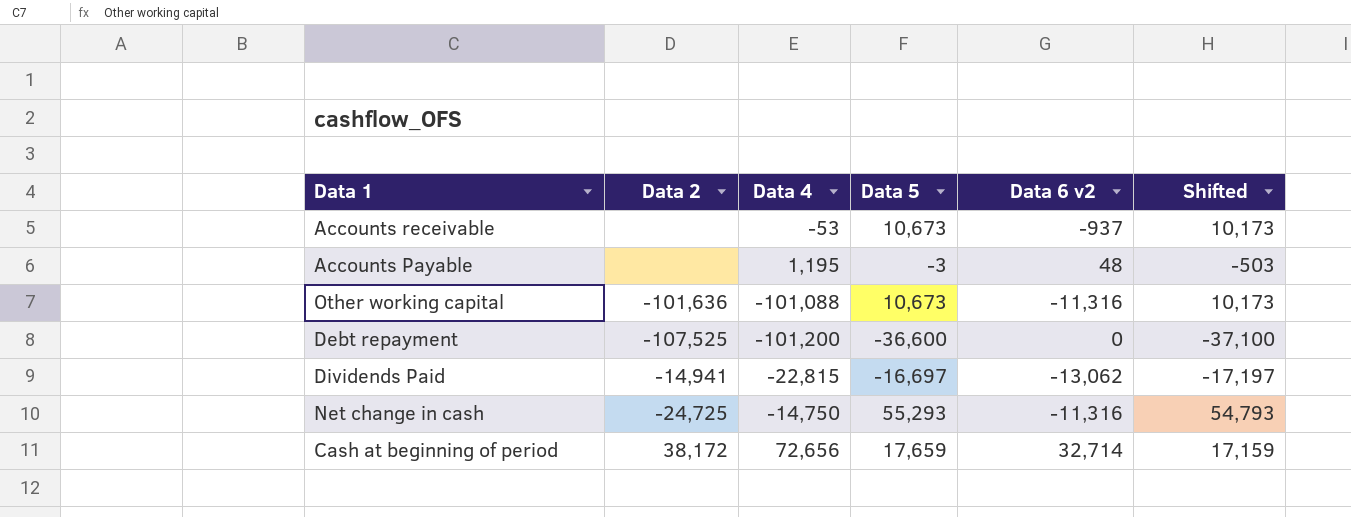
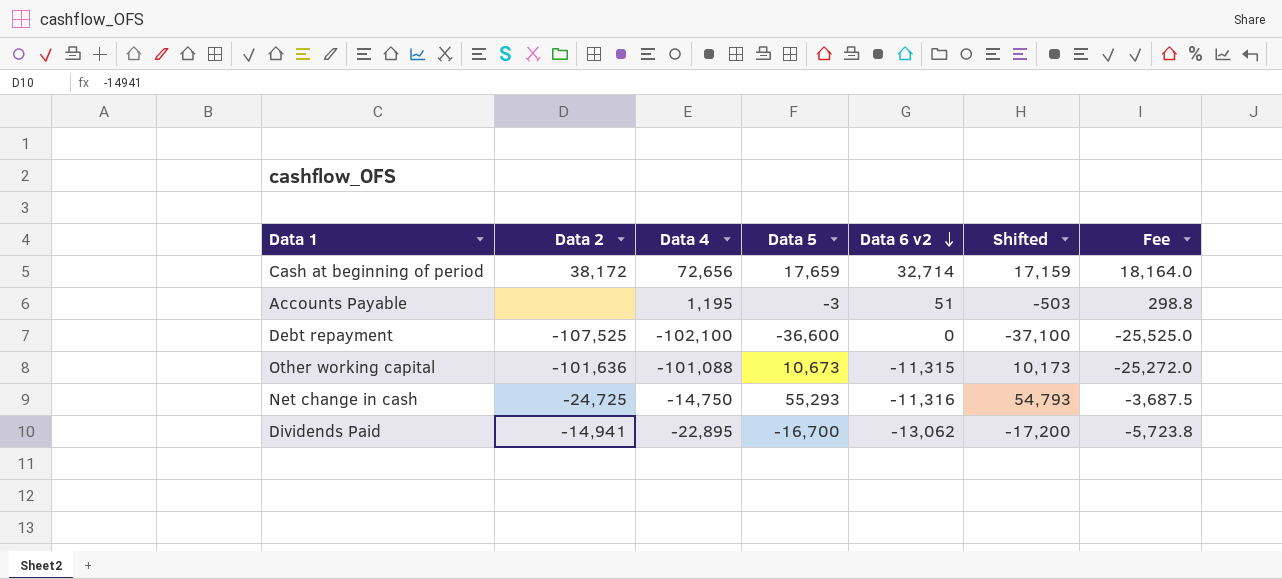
row order: none -> Data 6 v2 descending
column Fee | formula: none -> [Data 4] * 0.25
row Accounts receivable: none | -53 | 10,673 | -937 | 10,173 -> none
Accounts Payable | Data 6 v2: 48 -> 51
Debt repayment | Data 4: -101,200 -> -102,100
Other working capital | Data 6 v2: -11,316 -> -11,315
Dividends Paid | Data 4: -22,815 -> -22,895
Dividends Paid | Data 5: -16,697 -> -16,700
Dividends Paid | Shifted: -17,197 -> -17,200

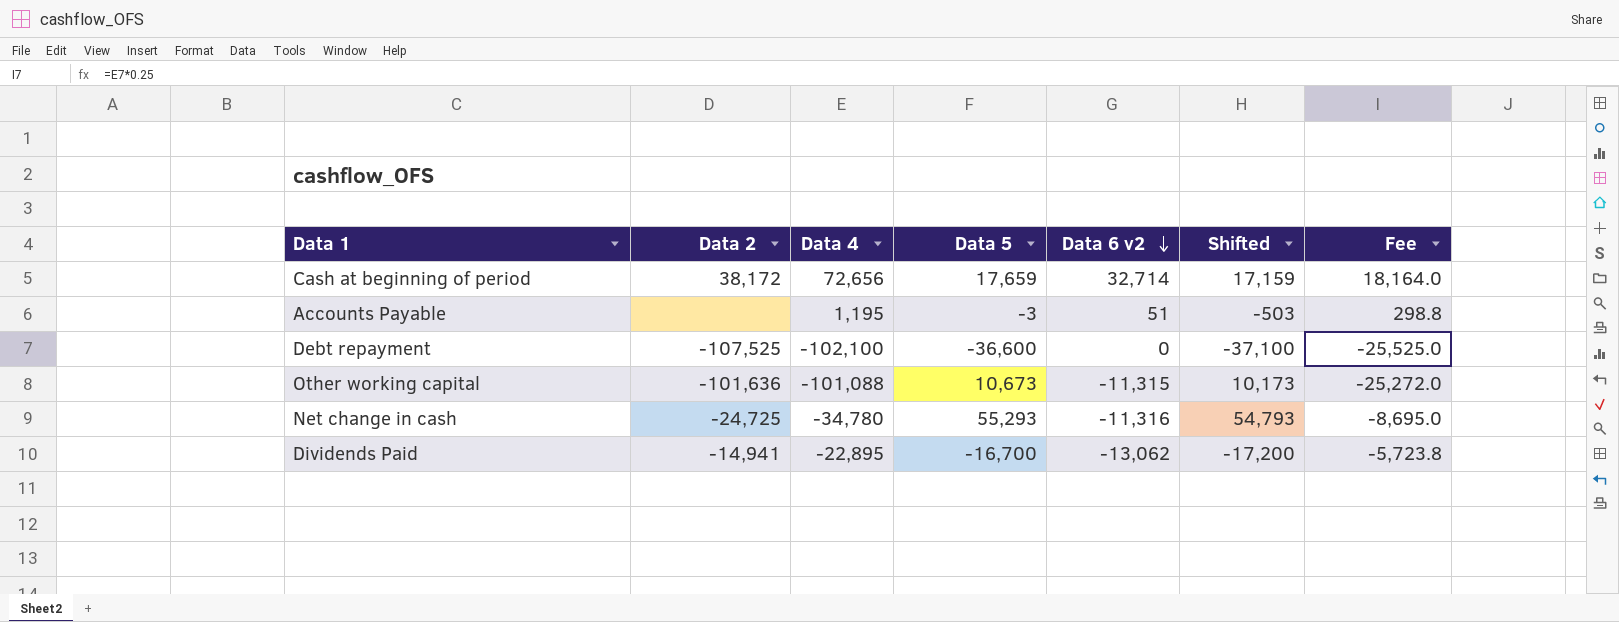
Net change in cash | Data 4: -14,750 -> -34,780
Net change in cash | Fee: -3,687.5 -> -8,695.0

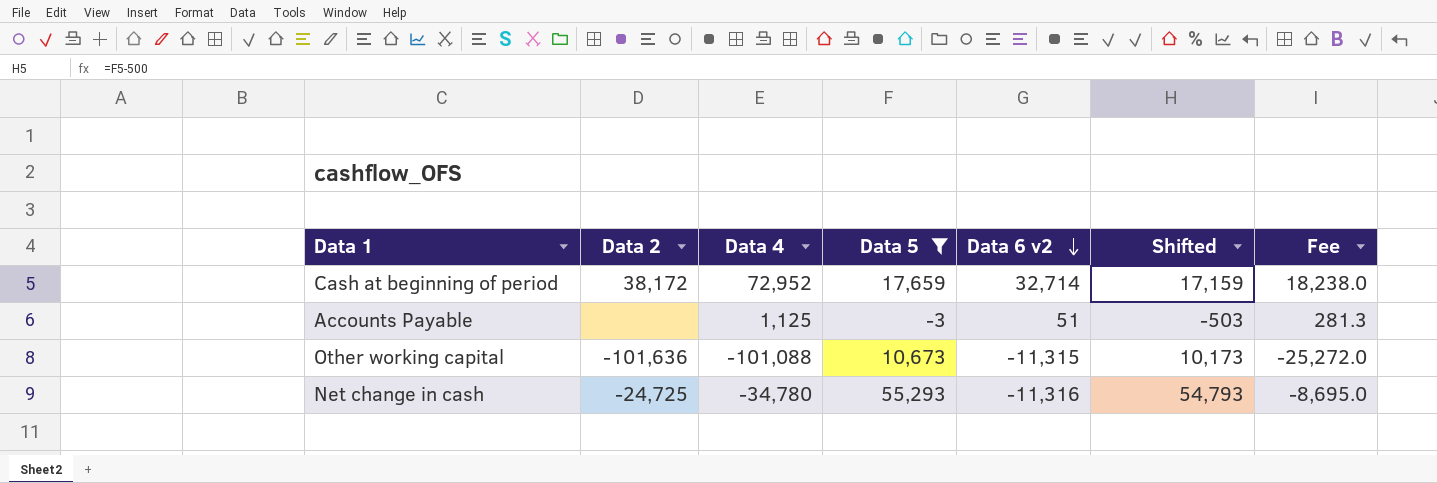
filter: none -> Data 5 >= -3
Cash at beginning of period | Data 4: 72,656 -> 72,952
Cash at beginning of period | Fee: 18,164.0 -> 18,238.0
Accounts Payable | Data 4: 1,195 -> 1,125
Accounts Payable | Fee: 298.8 -> 281.3

